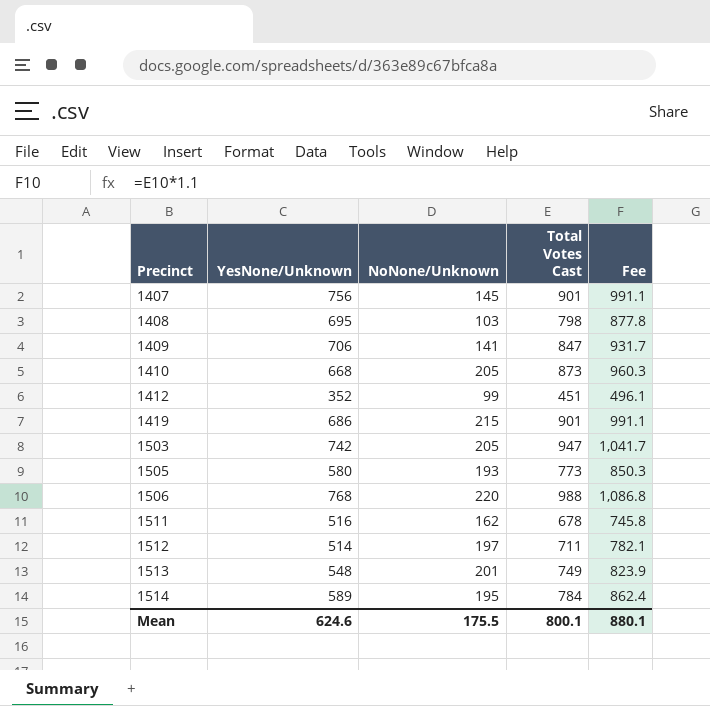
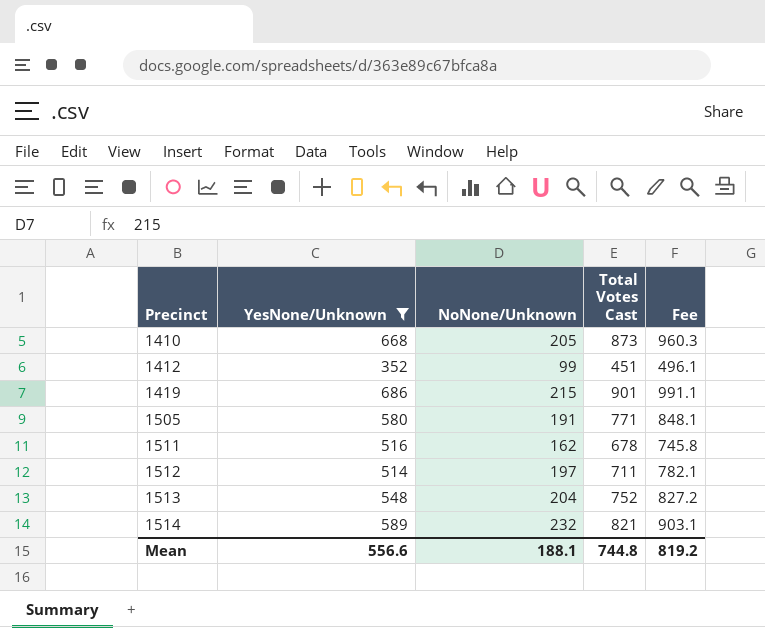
filter: none -> YesNone/Unknown <= 686
1505 | NoNone/Unknown: 193 -> 191
1505 | Total Votes Cast: 773 -> 771
1505 | Fee: 850.3 -> 848.1
1513 | NoNone/Unknown: 201 -> 204
1513 | Total Votes Cast: 749 -> 752
1513 | Fee: 823.9 -> 827.2
1514 | NoNone/Unknown: 195 -> 232
1514 | Total Votes Cast: 784 -> 821
1514 | Fee: 862.4 -> 903.1
Mean | YesNone/Unknown: 624.6 -> 556.6
Mean | NoNone/Unknown: 175.5 -> 188.1
Mean | Total Votes Cast: 800.1 -> 744.8
Mean | Fee: 880.1 -> 819.2

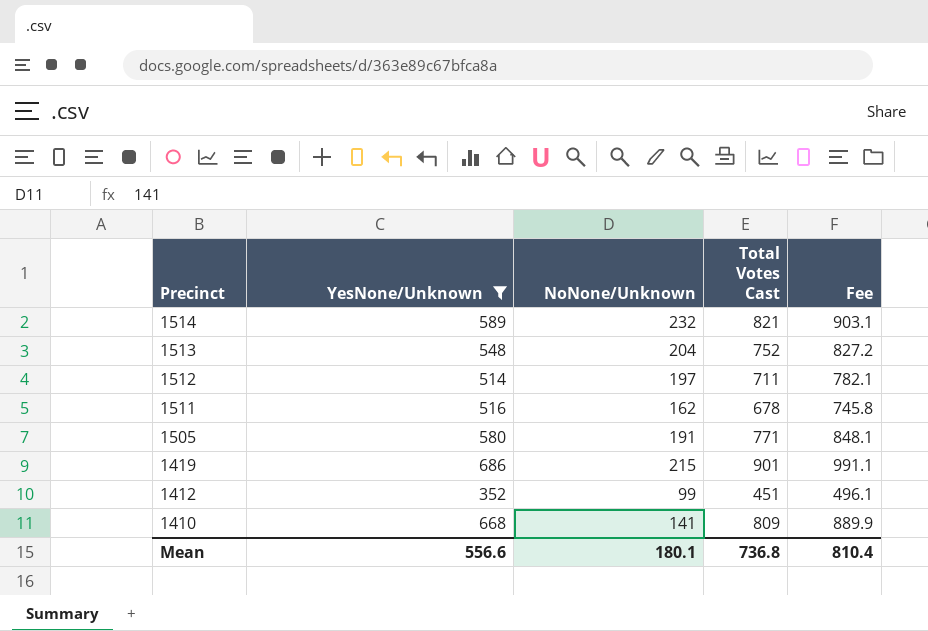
row order: Precinct ascending -> Precinct descending
1410 | NoNone/Unknown: 205 -> 141
1410 | Total Votes Cast: 873 -> 809
1410 | Fee: 960.3 -> 889.9
Mean | NoNone/Unknown: 188.1 -> 180.1
Mean | Total Votes Cast: 744.8 -> 736.8
Mean | Fee: 819.2 -> 810.4

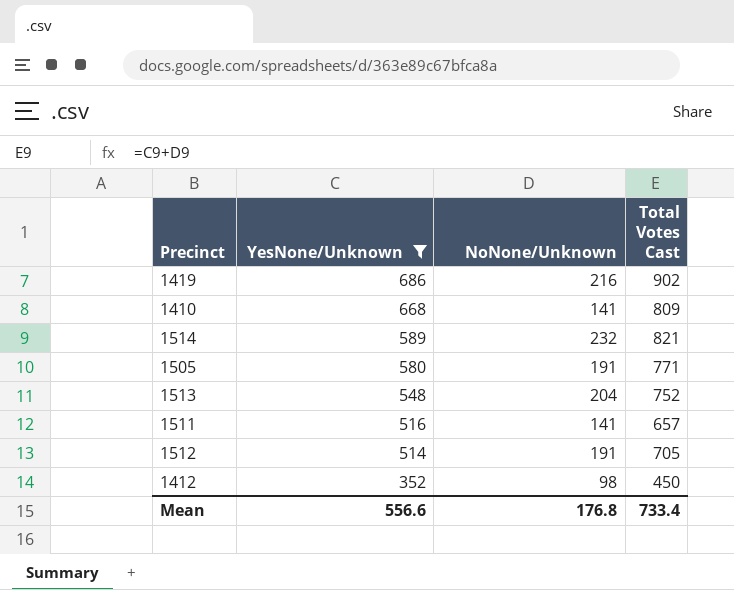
row order: Precinct descending -> YesNone/Unknown descending
column Fee | formula: [Total Votes Cast] * 1.1 -> none
1419 | NoNone/Unknown: 215 -> 216
1419 | Total Votes Cast: 901 -> 902
1511 | NoNone/Unknown: 162 -> 141
1511 | Total Votes Cast: 678 -> 657
1512 | NoNone/Unknown: 197 -> 191
1512 | Total Votes Cast: 711 -> 705
1412 | NoNone/Unknown: 99 -> 98
1412 | Total Votes Cast: 451 -> 450
Mean | NoNone/Unknown: 180.1 -> 176.8
Mean | Total Votes Cast: 736.8 -> 733.4

